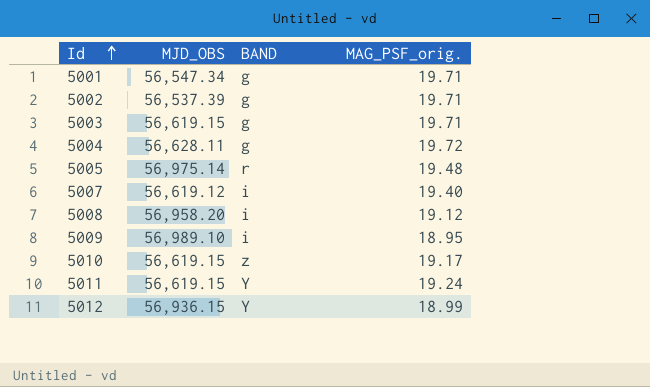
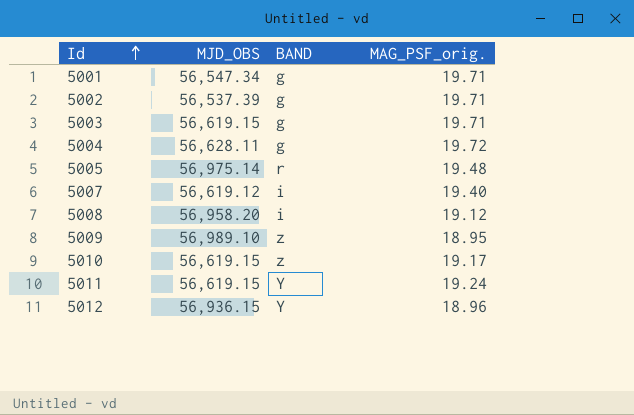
5009 | BAND: i -> z
5012 | MAG_PSF_orig.: 18.99 -> 18.96

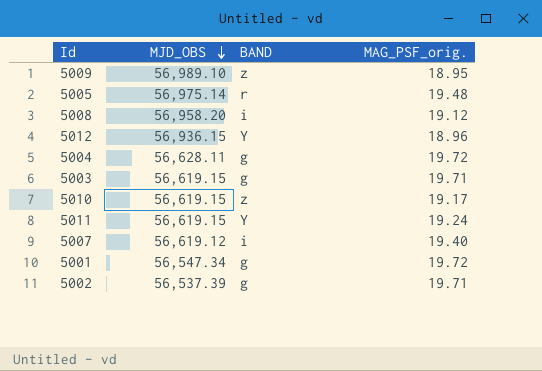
row order: Id ascending -> MJD_OBS descending
5001 | MAG_PSF_orig.: 19.71 -> 19.72

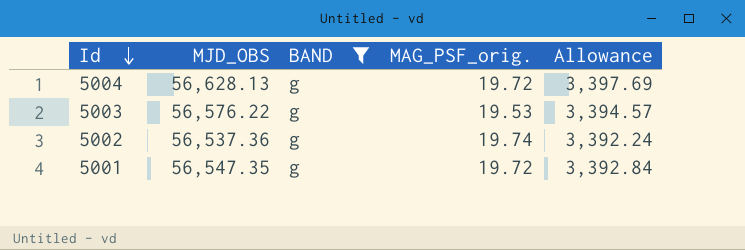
filter: none -> BAND = g
row order: MJD_OBS descending -> Id descending
column Allowance | formula: none -> [MJD_OBS] * 0.06
5004 | MJD_OBS: 56,628.11 -> 56,628.13
5003 | MJD_OBS: 56,619.15 -> 56,576.22
5003 | MAG_PSF_orig.: 19.71 -> 19.53
5002 | MJD_OBS: 56,537.39 -> 56,537.36
5002 | MAG_PSF_orig.: 19.71 -> 19.74
5001 | MJD_OBS: 56,547.34 -> 56,547.35

